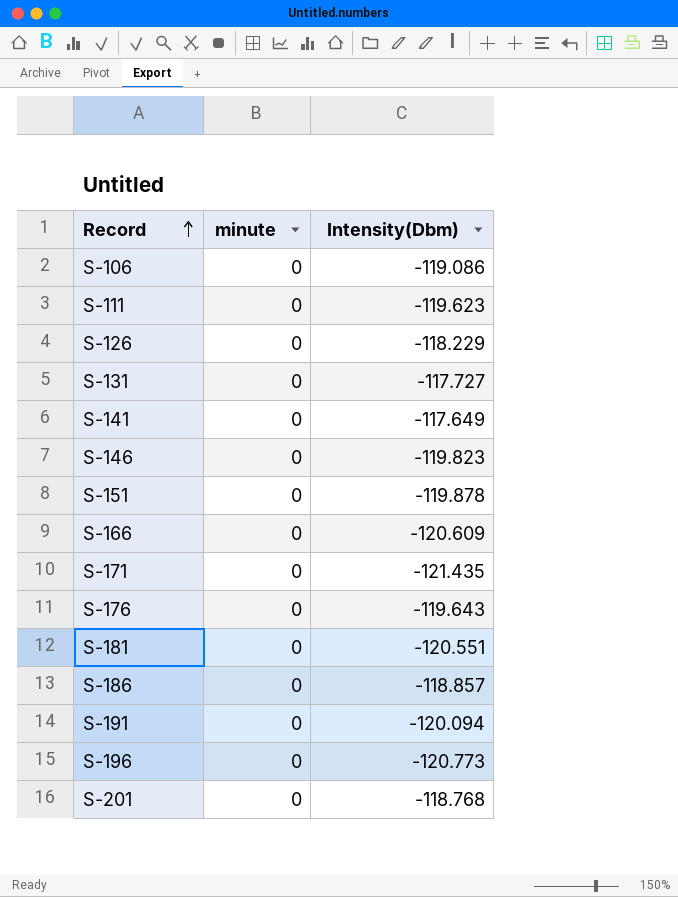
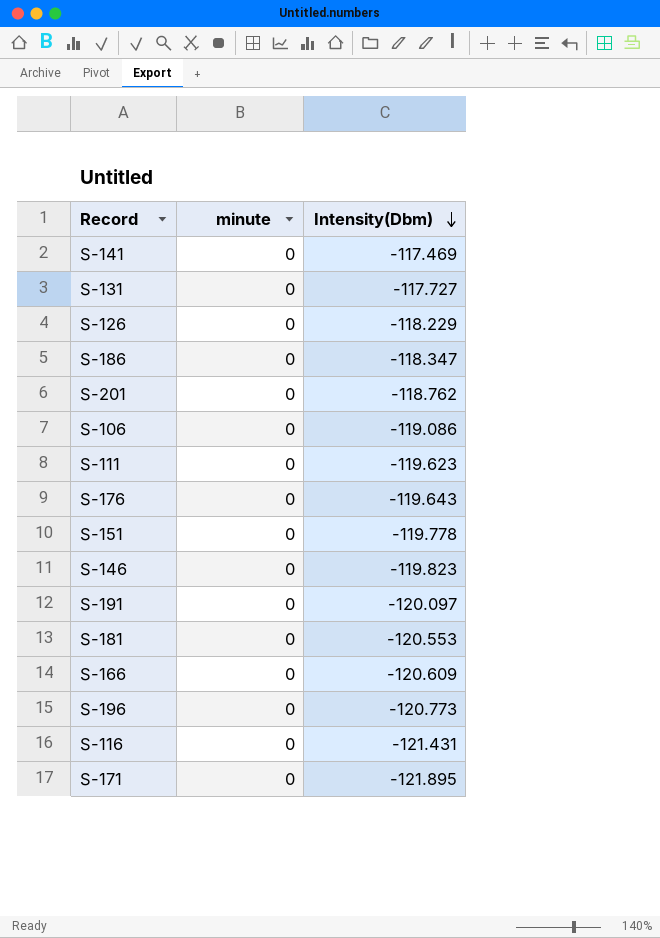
row order: Record ascending -> Intensity(Dbm) descending
S-141 | Intensity(Dbm): -117.649 -> -117.469
S-186 | Intensity(Dbm): -118.857 -> -118.347
S-201 | Intensity(Dbm): -118.768 -> -118.762
S-151 | Intensity(Dbm): -119.878 -> -119.778
S-191 | Intensity(Dbm): -120.094 -> -120.097
S-181 | Intensity(Dbm): -120.551 -> -120.553
row S-116: none -> 0 | -121.431
S-171 | Intensity(Dbm): -121.435 -> -121.895

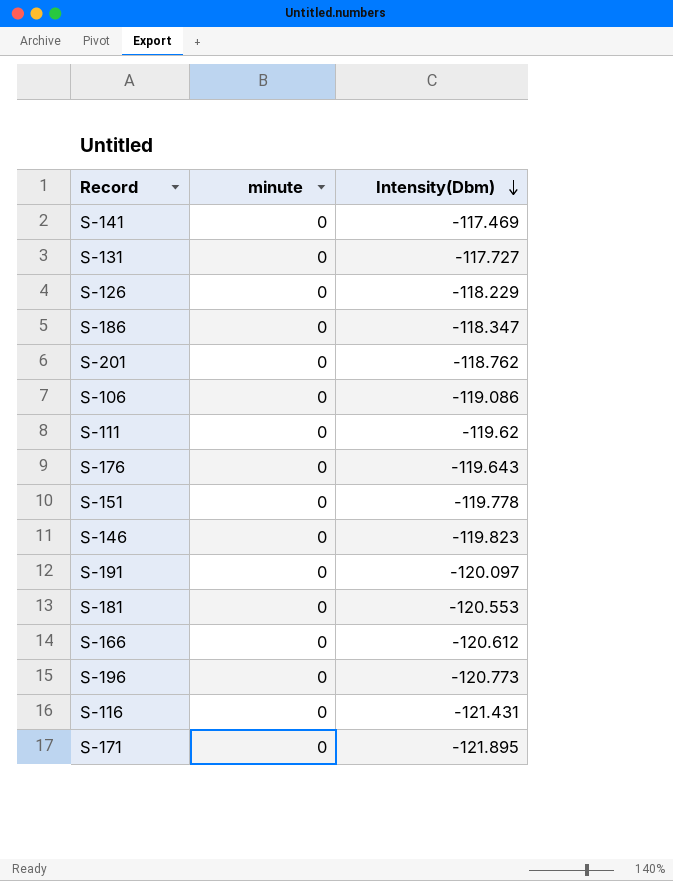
S-111 | Intensity(Dbm): -119.623 -> -119.62
S-166 | Intensity(Dbm): -120.609 -> -120.612

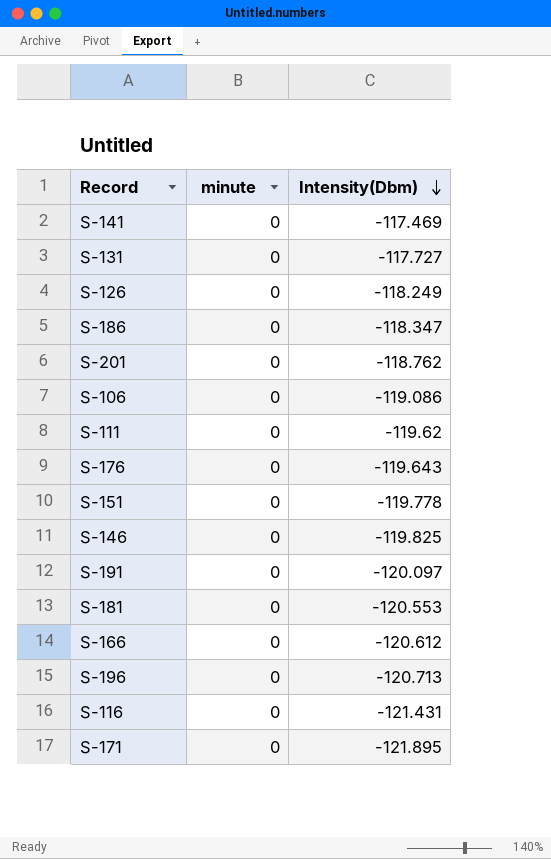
S-126 | Intensity(Dbm): -118.229 -> -118.249
S-146 | Intensity(Dbm): -119.823 -> -119.825
S-196 | Intensity(Dbm): -120.773 -> -120.713

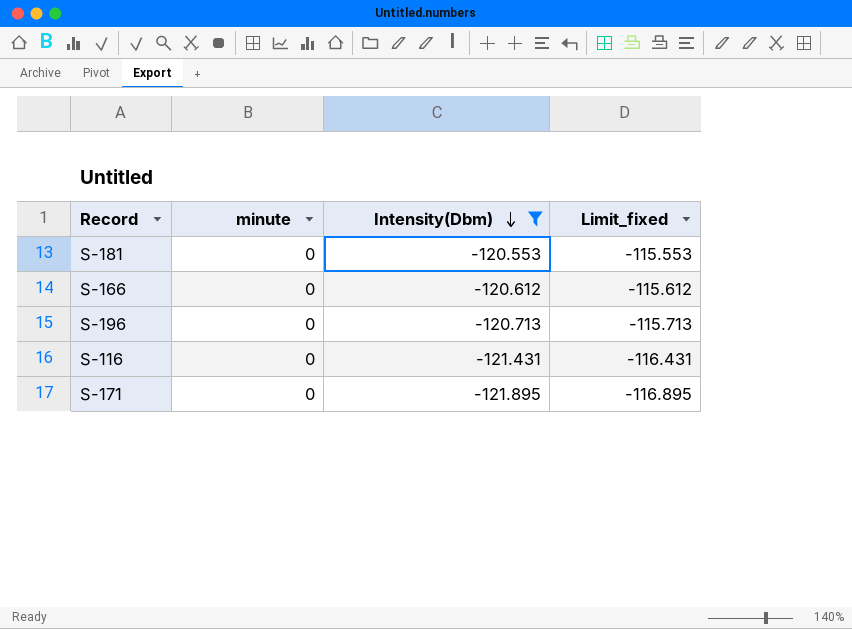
filter: none -> Intensity(Dbm) <= -120.553
column Limit_fixed | formula: none -> [Intensity(Dbm)] + 5

